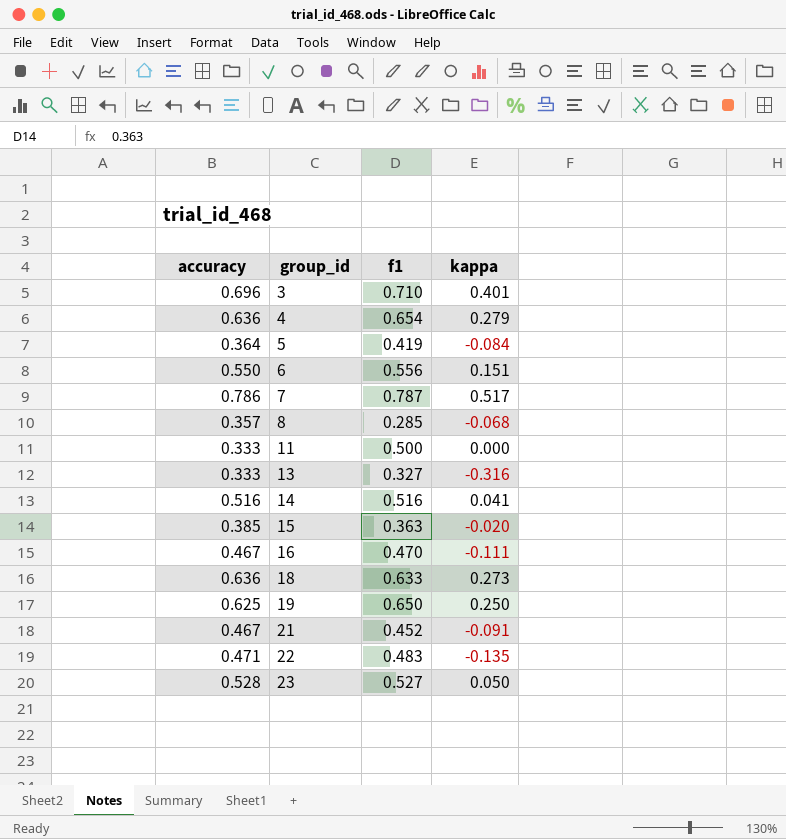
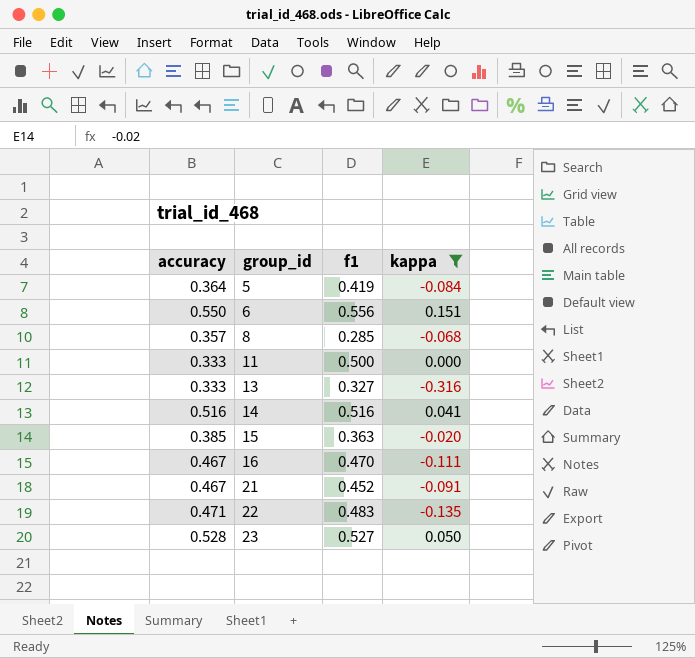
filter: none -> kappa <= 0.151

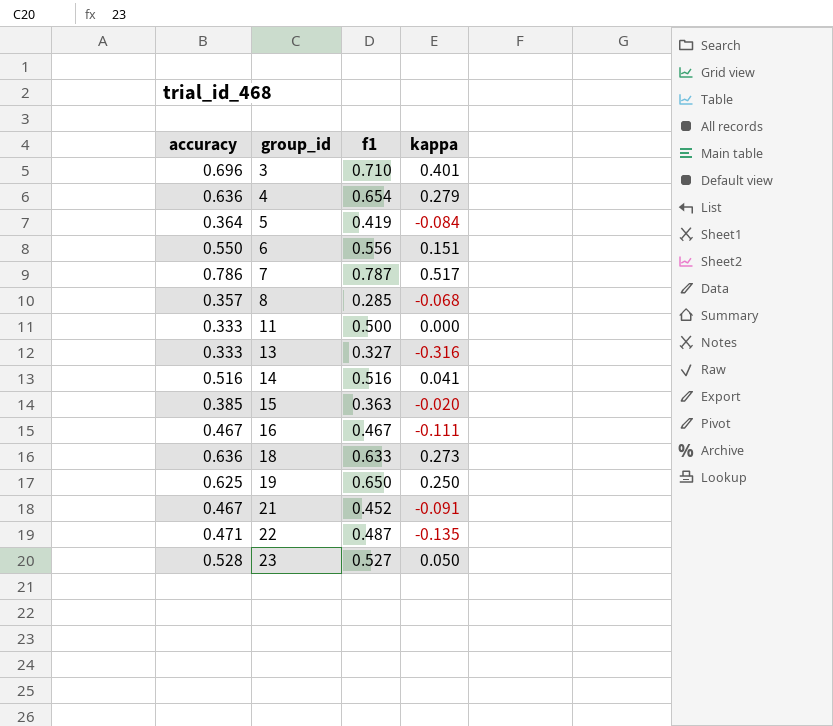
filter: kappa <= 0.151 -> none
16 | f1: 0.470 -> 0.467
22 | f1: 0.483 -> 0.487

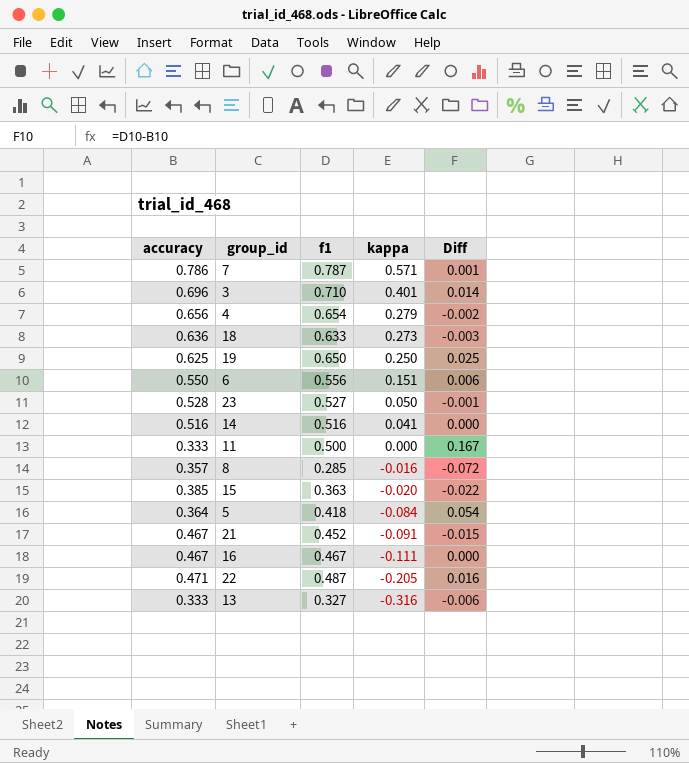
row order: group_id ascending -> kappa descending
column Diff | formula: none -> [f1] - [accuracy]
7 | kappa: 0.517 -> 0.571
4 | accuracy: 0.636 -> 0.656
8 | kappa: -0.068 -> -0.016
5 | f1: 0.419 -> 0.418
22 | kappa: -0.135 -> -0.205

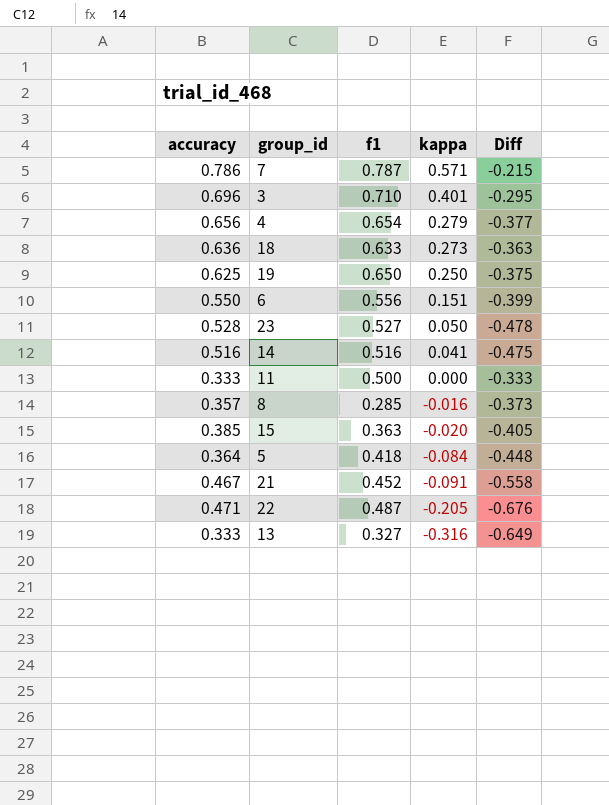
column Diff | formula: [f1] - [accuracy] -> [kappa] - [accuracy]
row 16: 0.467 | 0.467 | -0.111 | 0.000 -> none

